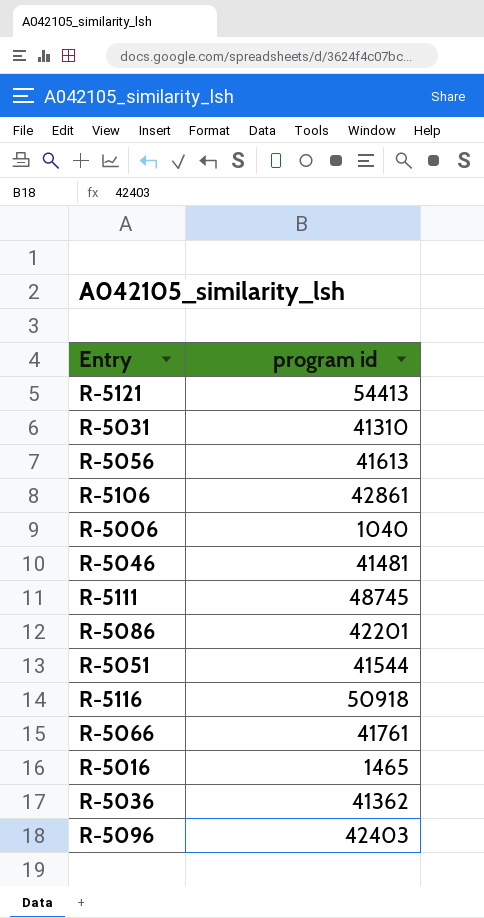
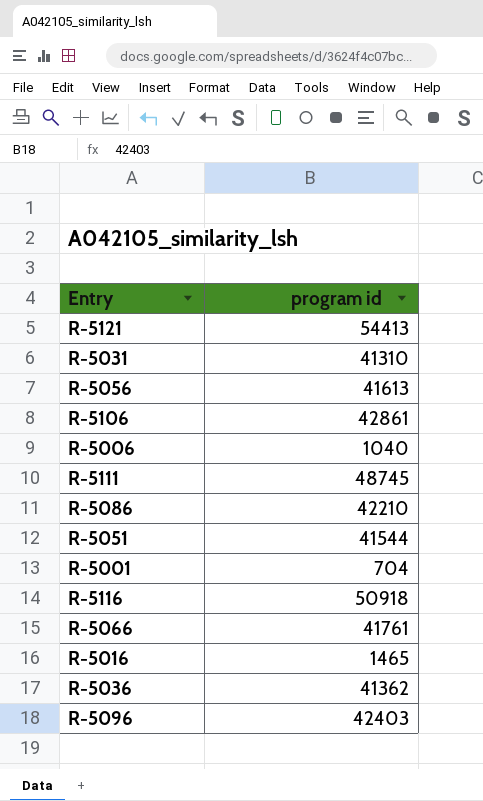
row R-5046: 41481 -> none
R-5086 | program id: 42201 -> 42210
row R-5001: none -> 704

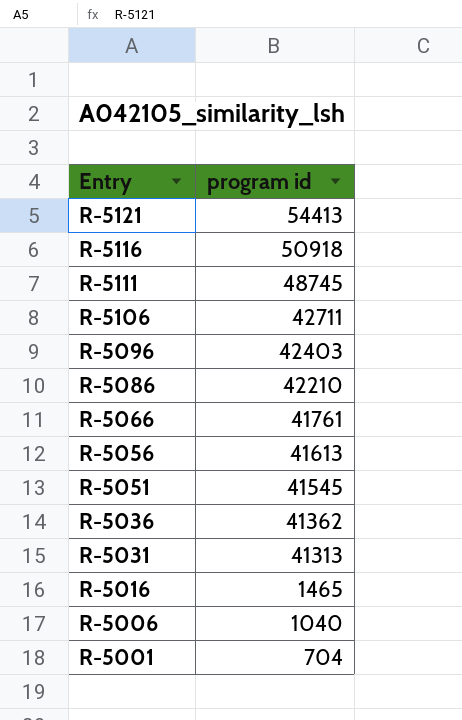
row order: none -> Entry descending
R-5106 | program id: 42861 -> 42711
R-5051 | program id: 41544 -> 41545
R-5031 | program id: 41310 -> 41313

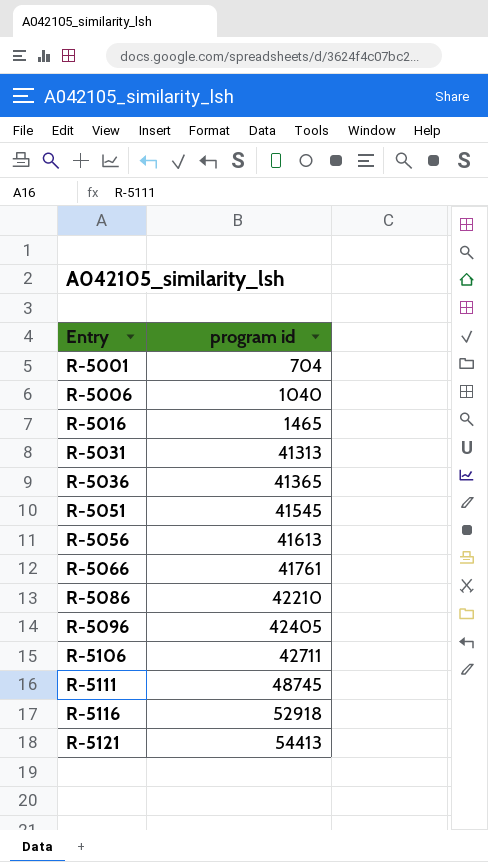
row order: Entry descending -> Entry ascending
R-5036 | program id: 41362 -> 41365
R-5096 | program id: 42403 -> 42405
R-5116 | program id: 50918 -> 52918

